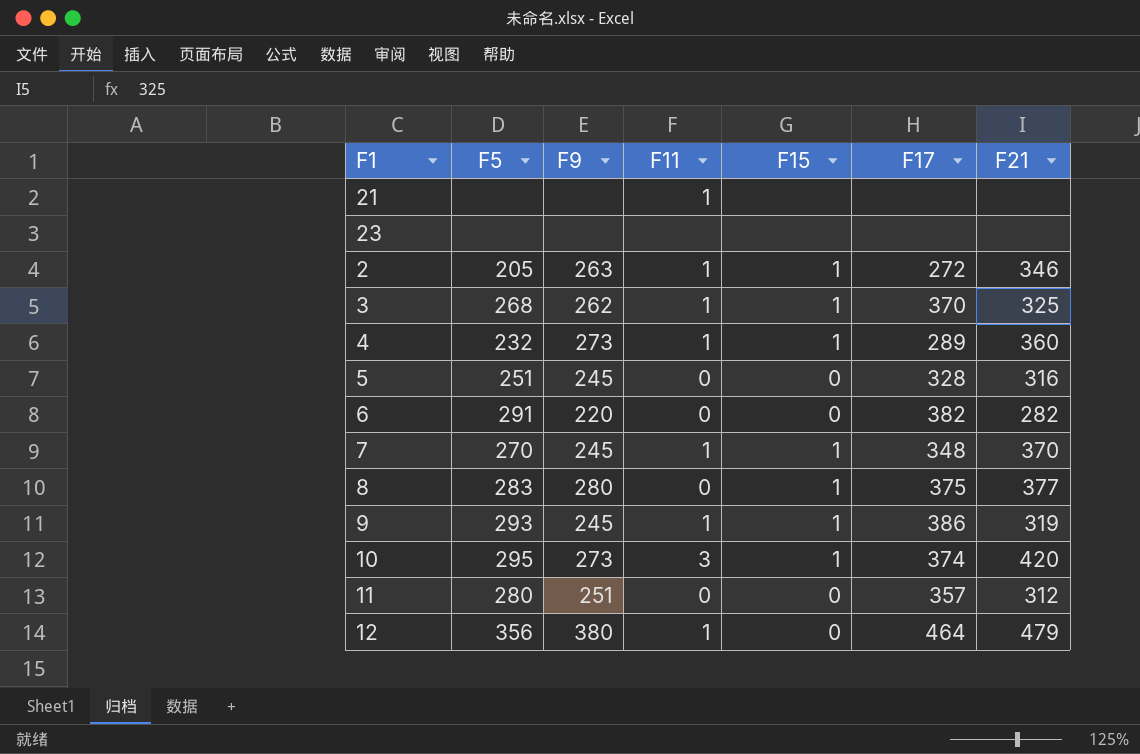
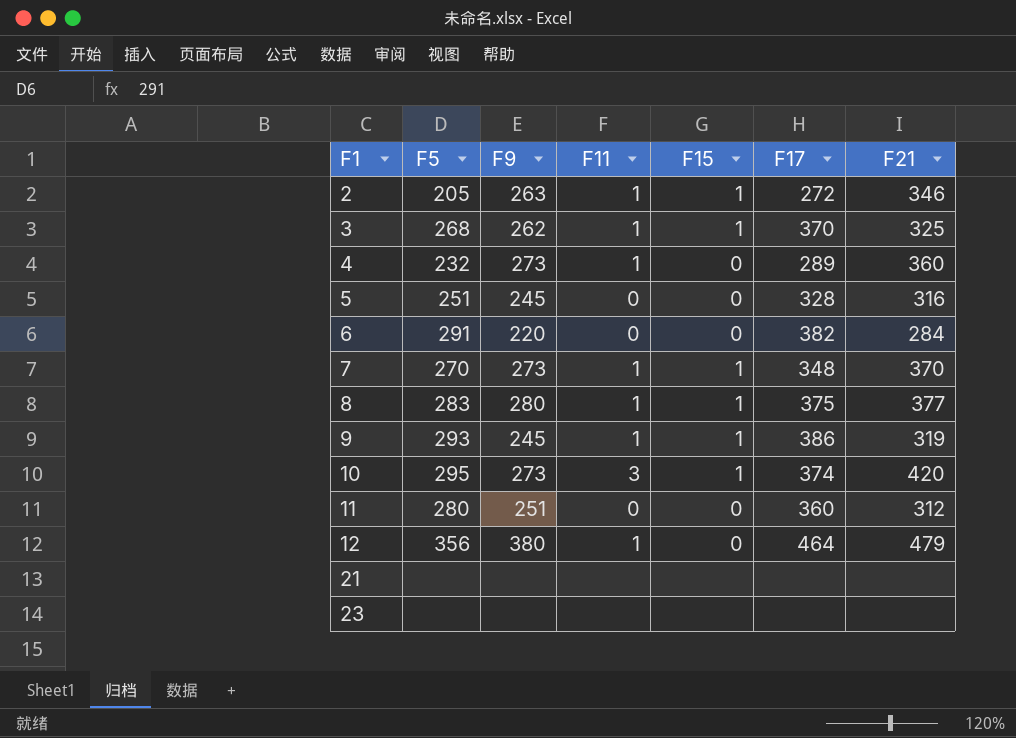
row order: none -> F1 ascending
4 | F15: 1 -> 0
6 | F21: 282 -> 284
7 | F9: 245 -> 273
8 | F11: 0 -> 1
11 | F17: 357 -> 360
21 | F11: 1 -> none

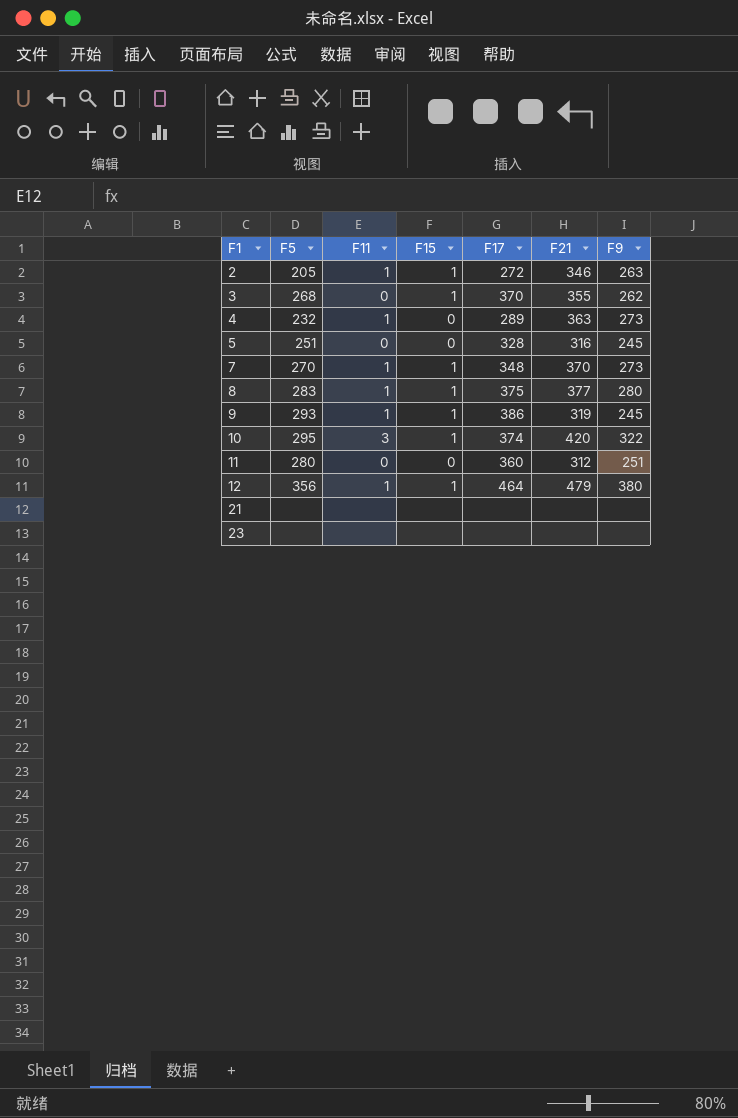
column F9 | position: 3 -> 7
row 6: 291 | 220 | 0 | 0 | 382 | 284 -> none
3 | F11: 1 -> 0
3 | F21: 325 -> 355
4 | F21: 360 -> 363
10 | F9: 273 -> 322
12 | F15: 0 -> 1

